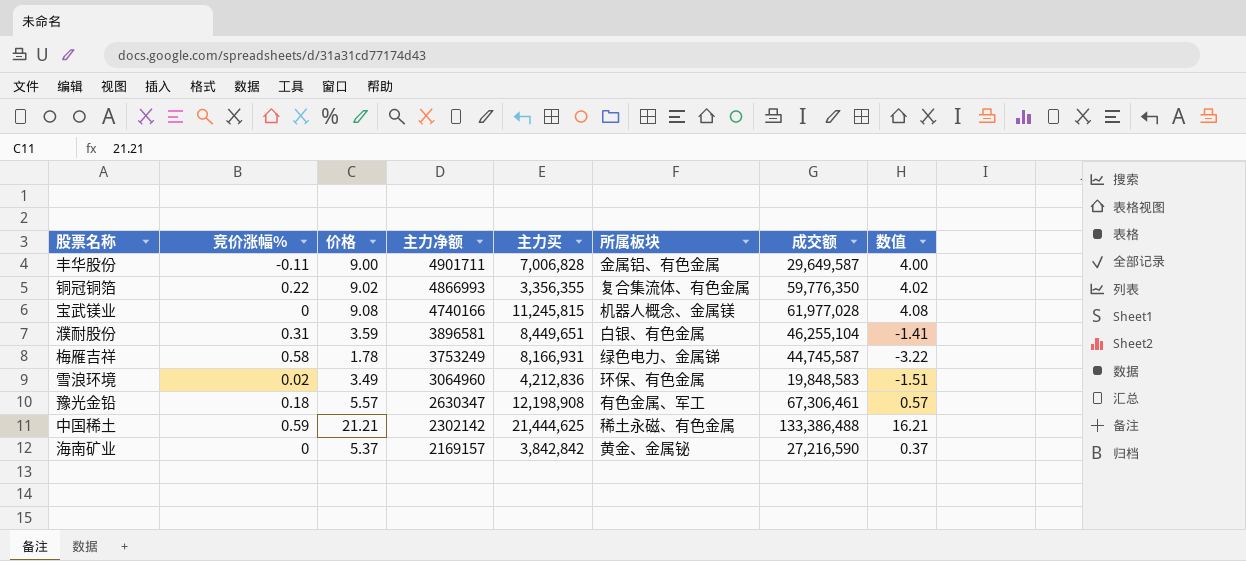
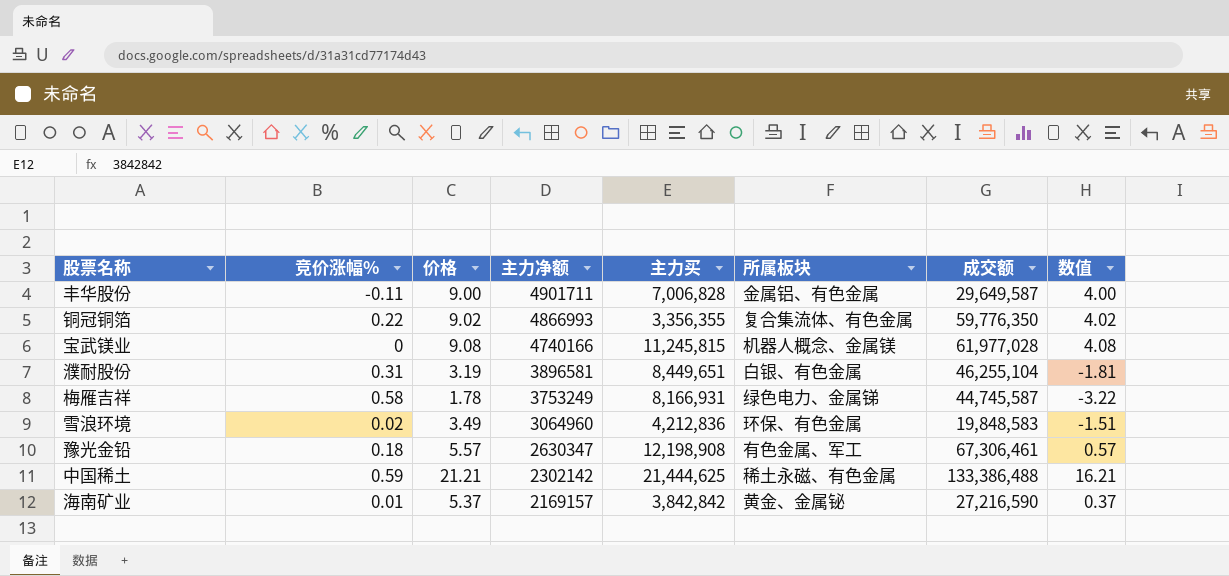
濮耐股份 | 价格: 3.59 -> 3.19
濮耐股份 | 数值: -1.41 -> -1.81
海南矿业 | 竞价涨幅%: 0 -> 0.01

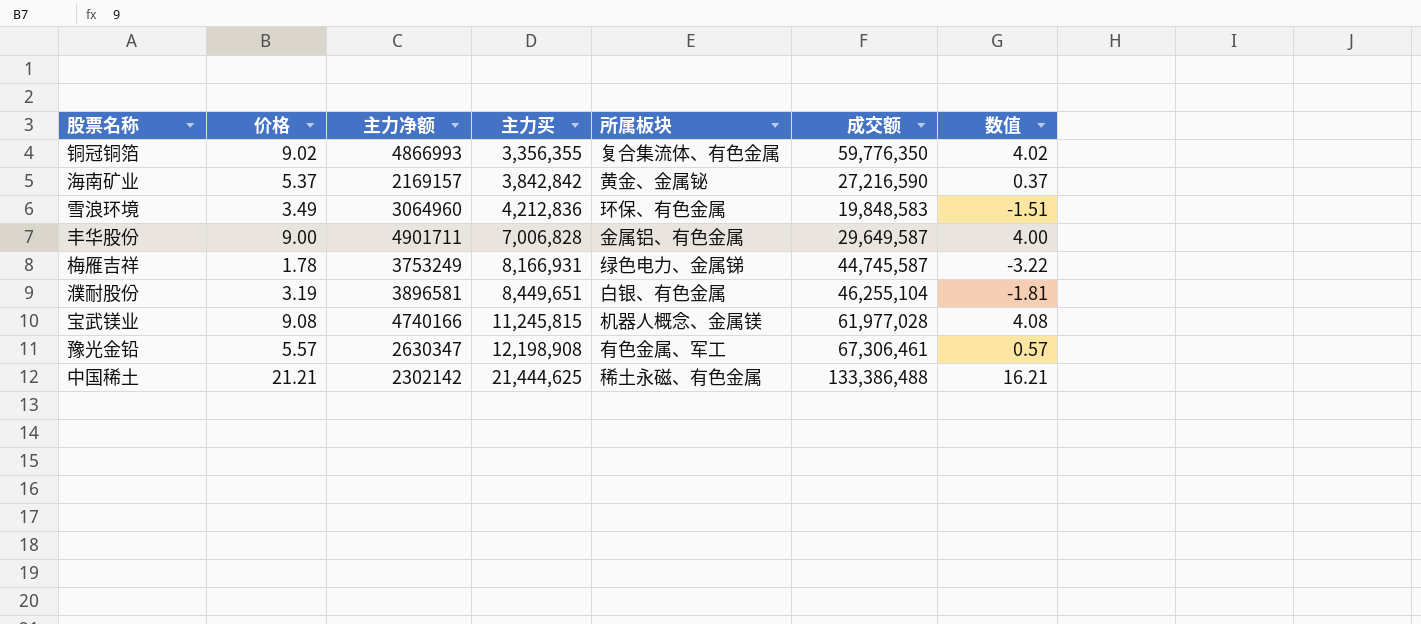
row order: 主力净额 descending -> 主力买 ascending
column 竞价涨幅% | position: 2 -> none

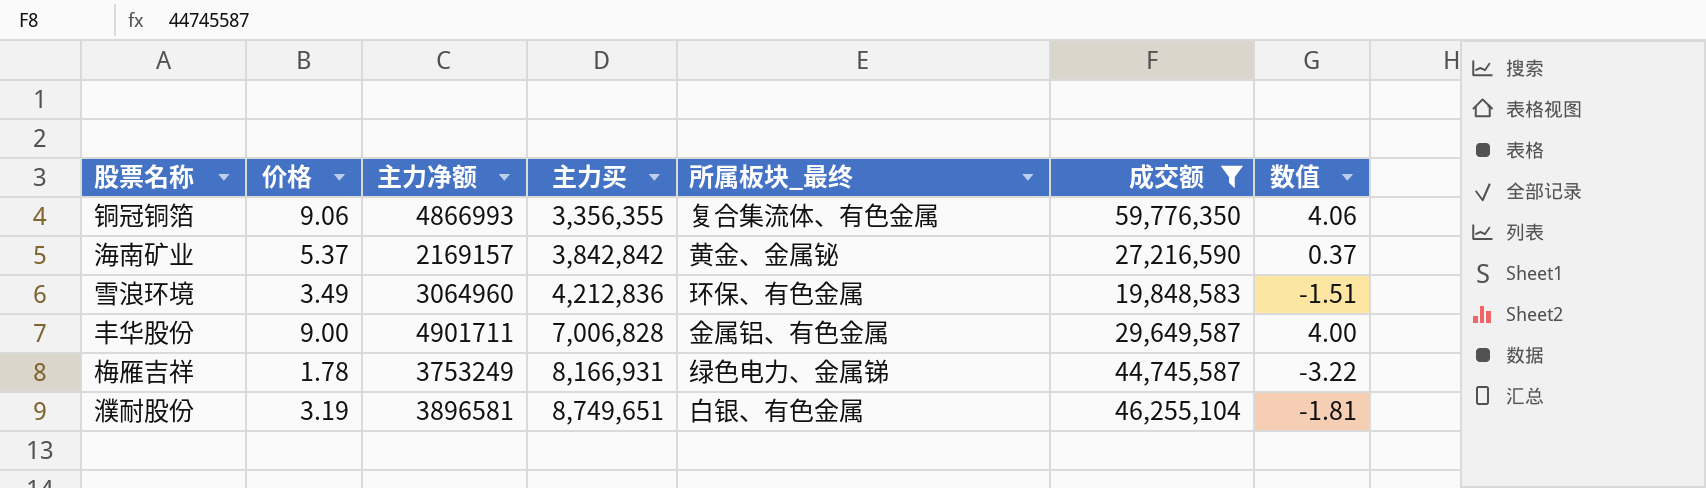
filter: none -> 成交额 <= 59,776,350
column name: 所属板块 -> 所属板块_最终
铜冠铜箔 | 价格: 9.02 -> 9.06
铜冠铜箔 | 数值: 4.02 -> 4.06
濮耐股份 | 主力买: 8,449,651 -> 8,749,651

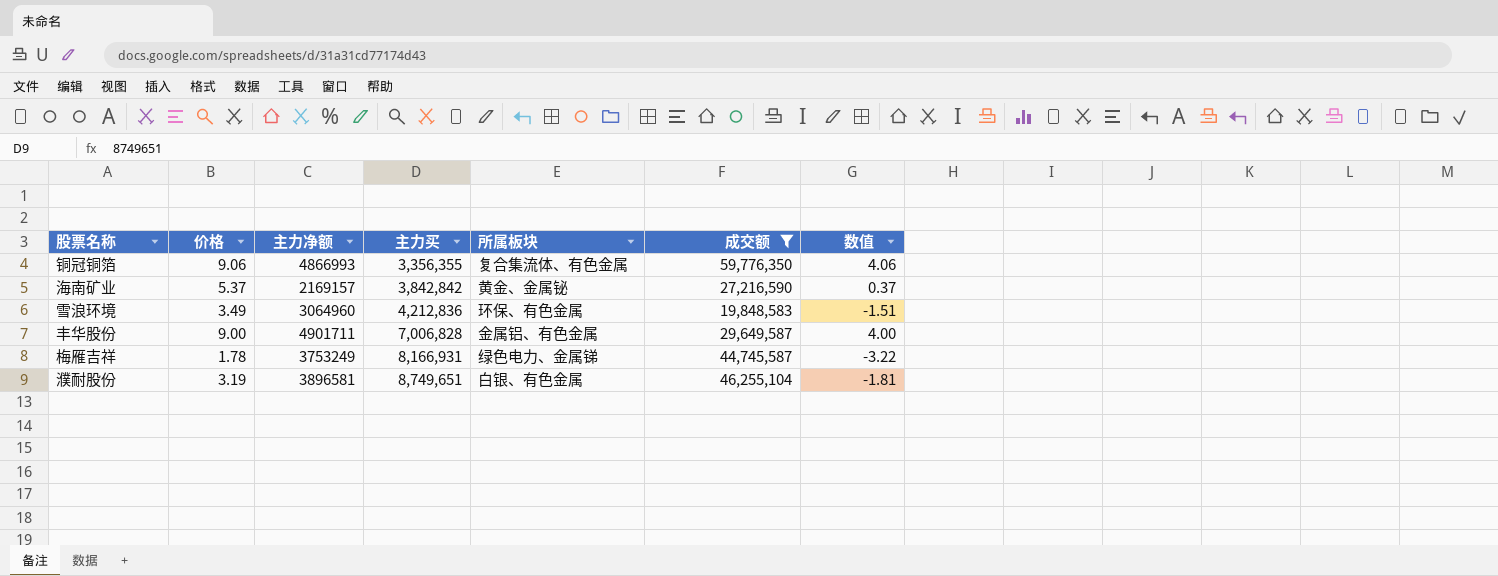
column name: 所属板块_最终 -> 所属板块

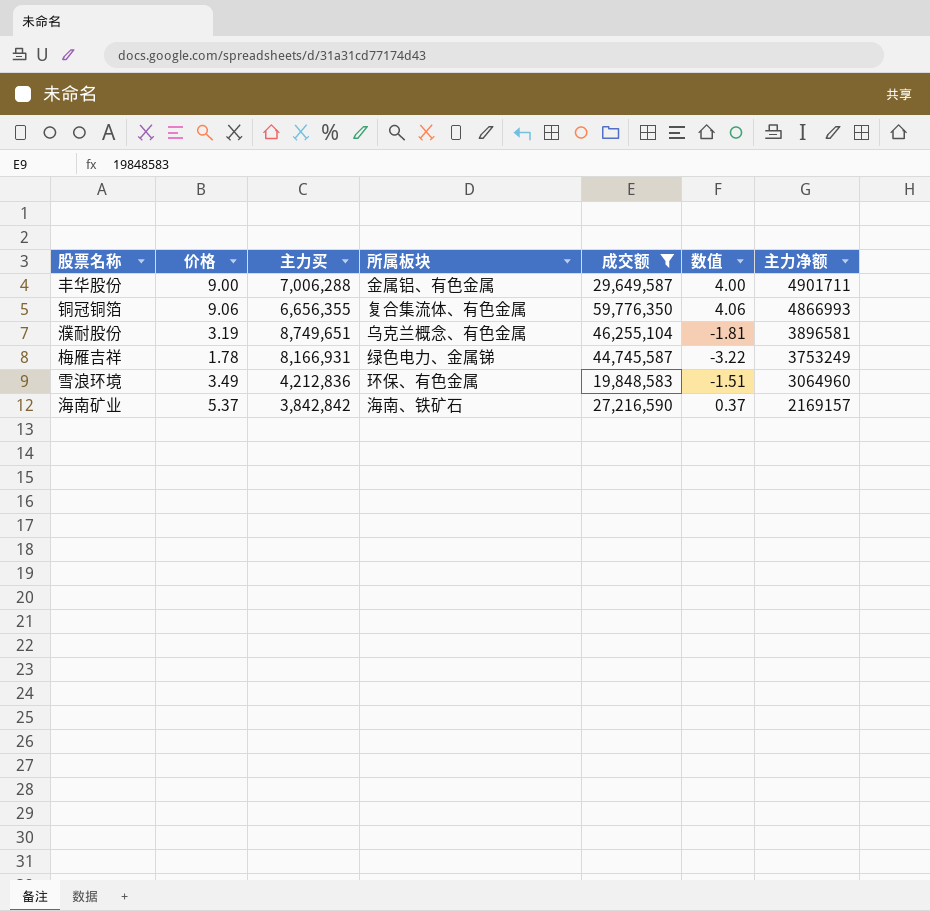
row order: 主力买 ascending -> 主力净额 descending
column 主力净额 | position: 3 -> 7
丰华股份 | 主力买: 7,006,828 -> 7,006,288
铜冠铜箔 | 主力买: 3,356,355 -> 6,656,355
濮耐股份 | 所属板块: 白银、有色金属 -> 乌克兰概念、有色金属
海南矿业 | 所属板块: 黄金、金属铋 -> 海南、铁矿石

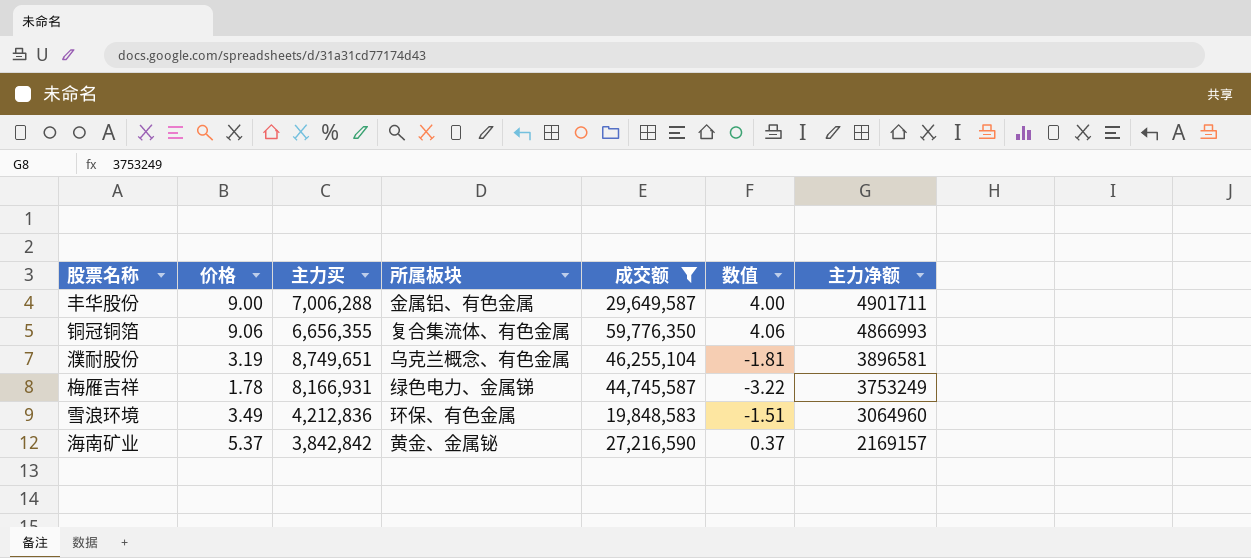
海南矿业 | 所属板块: 海南、铁矿石 -> 黄金、金属铋

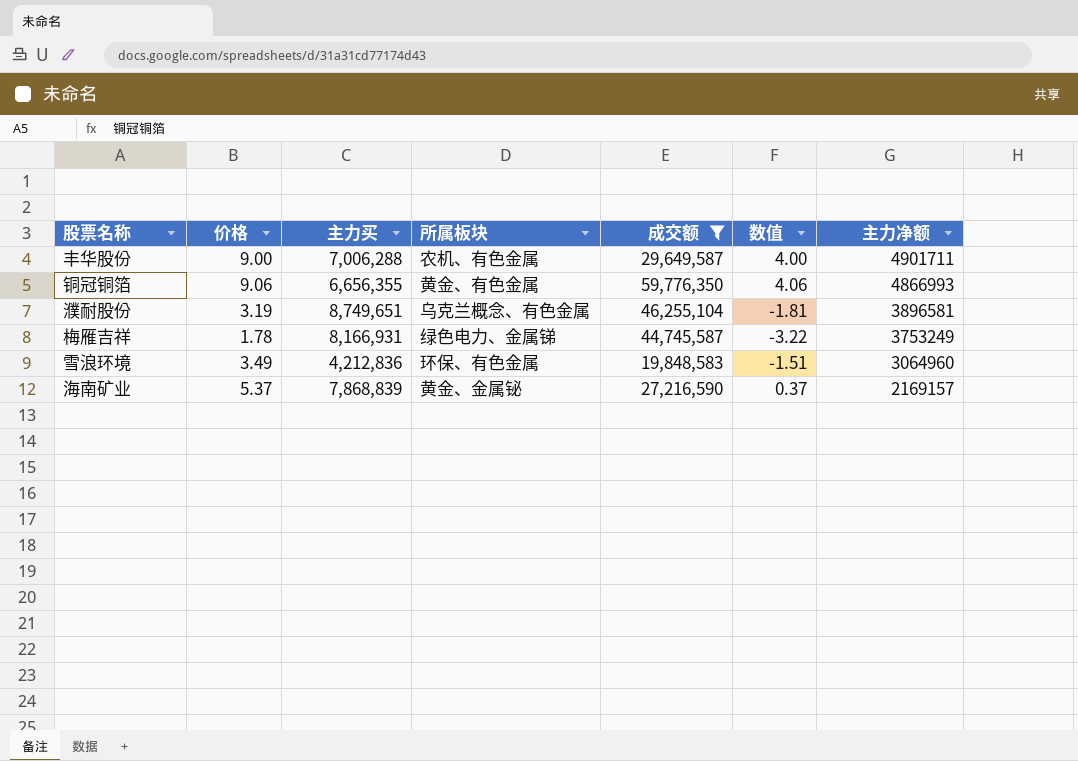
丰华股份 | 所属板块: 金属铝、有色金属 -> 农机、有色金属
铜冠铜箔 | 所属板块: 复合集流体、有色金属 -> 黄金、有色金属
海南矿业 | 主力买: 3,842,842 -> 7,868,839

